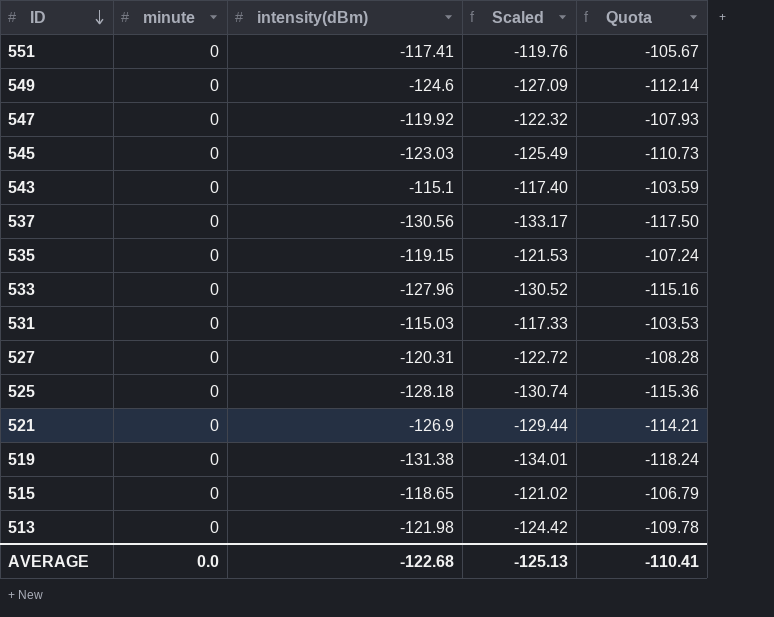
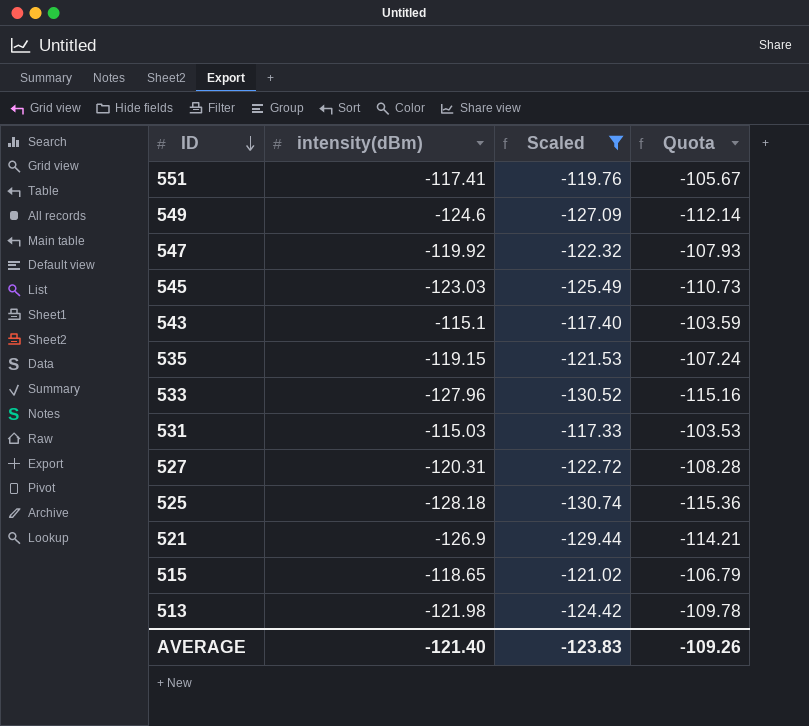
filter: none -> Scaled >= -130.74
column minute | position: 2 -> none
AVERAGE | intensity(dBm): -122.68 -> -121.40
AVERAGE | Scaled: -125.13 -> -123.83
AVERAGE | Quota: -110.41 -> -109.26

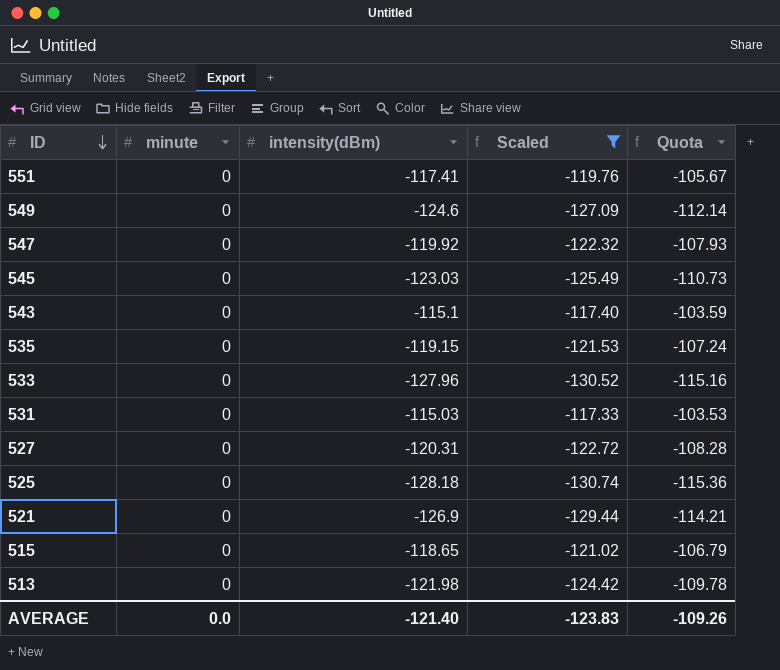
column minute | position: none -> 2

